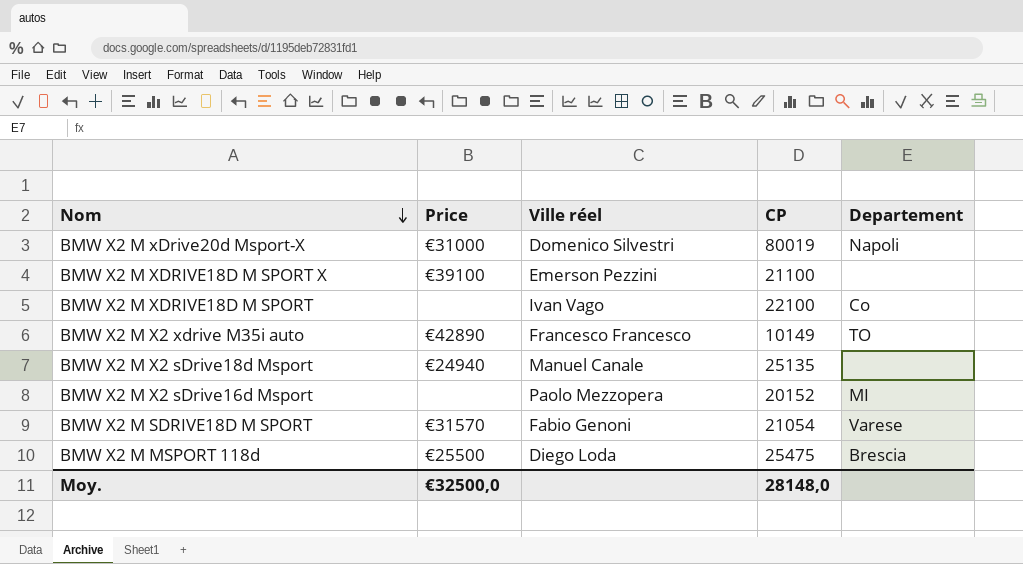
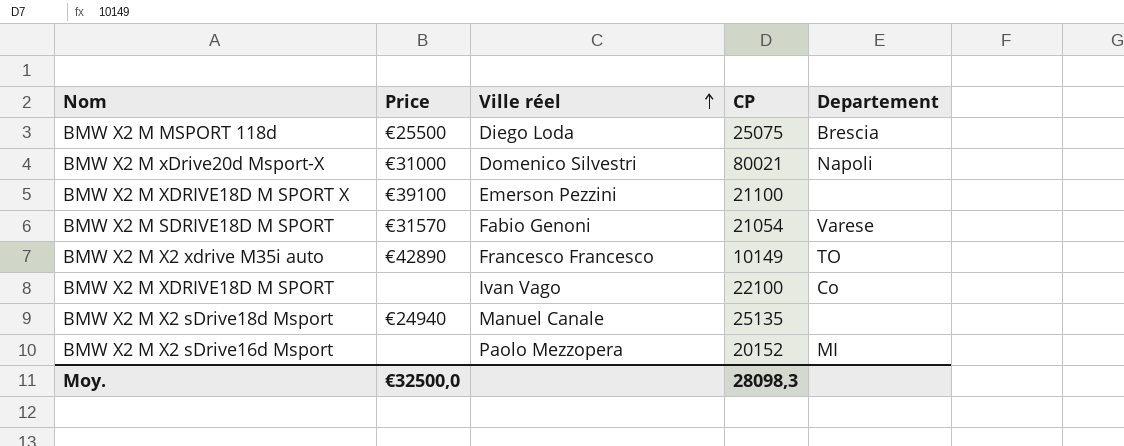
row order: Nom descending -> Ville réel ascending
BMW X2 M MSPORT 118d | CP: 25475 -> 25075
BMW X2 M xDrive20d Msport-X | CP: 80019 -> 80021
Moy. | CP: 28148,0 -> 28098,3

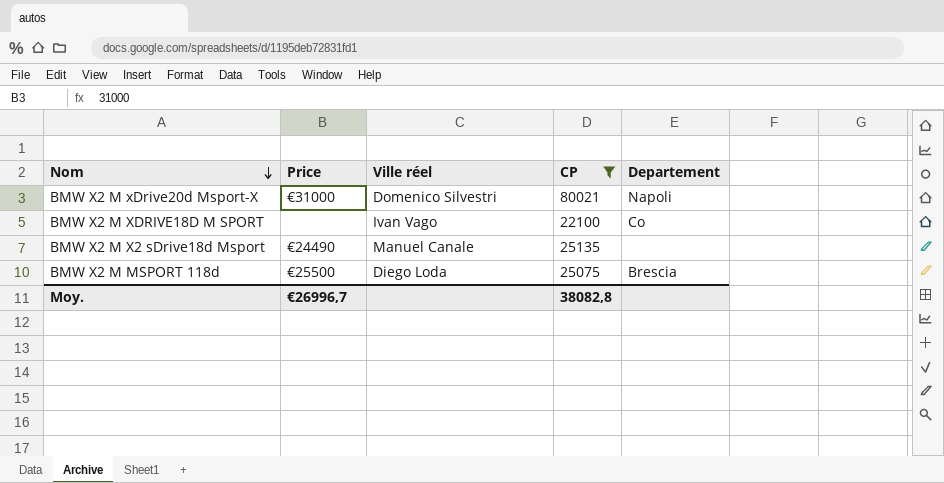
filter: none -> CP >= 22100
row order: Ville réel ascending -> Nom descending
BMW X2 M X2 sDrive18d Msport | Price: €24940 -> €24490
Moy. | Price: €32500,0 -> €26996,7
Moy. | CP: 28098,3 -> 38082,8

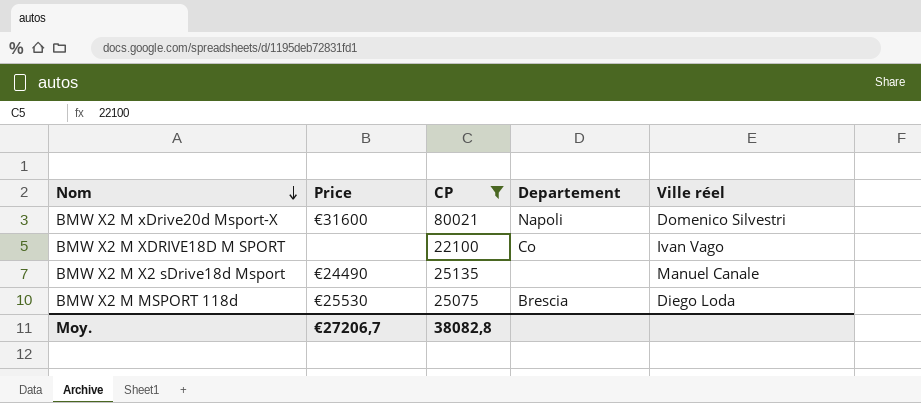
column Ville réel | position: 3 -> 5
BMW X2 M xDrive20d Msport-X | Price: €31000 -> €31600
BMW X2 M MSPORT 118d | Price: €25500 -> €25530
Moy. | Price: €26996,7 -> €27206,7

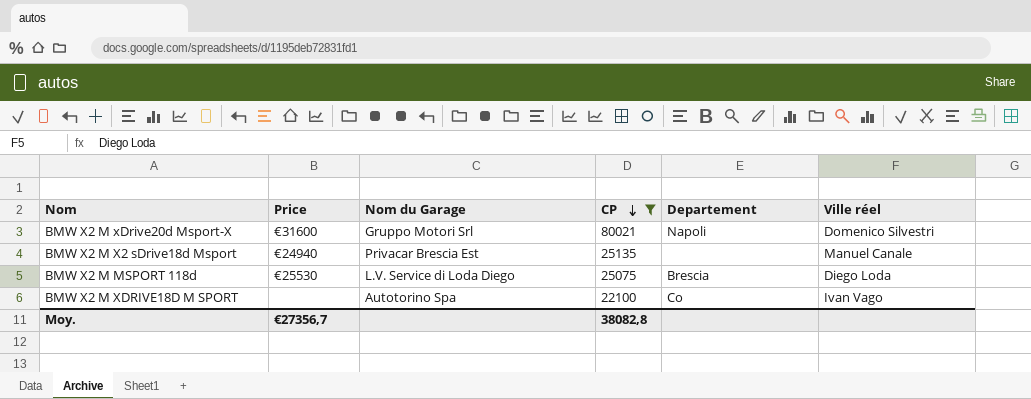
row order: Nom descending -> CP descending
column Nom du Garage | position: none -> 3
BMW X2 M X2 sDrive18d Msport | Price: €24490 -> €24940
Moy. | Price: €27206,7 -> €27356,7

